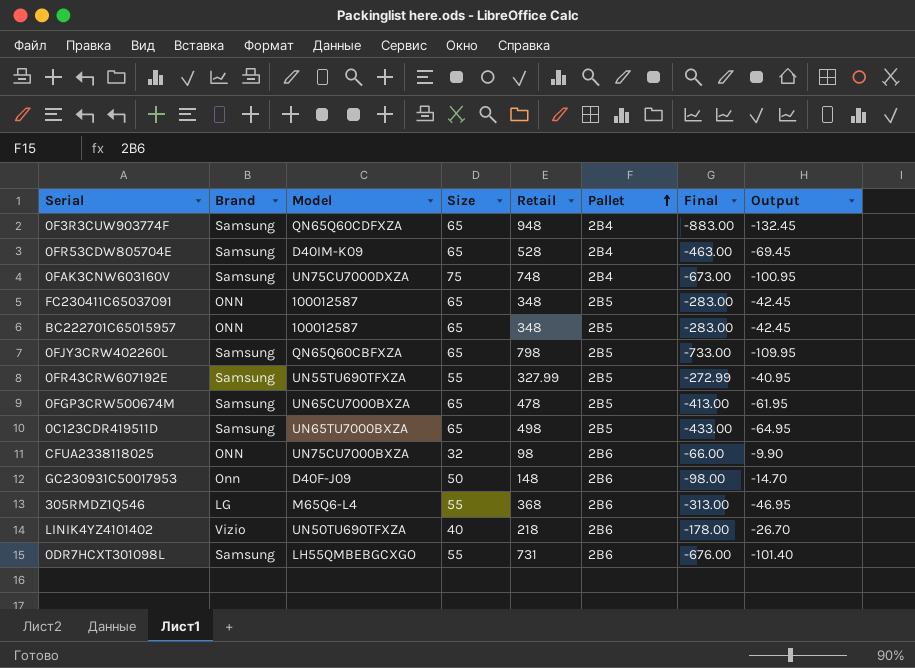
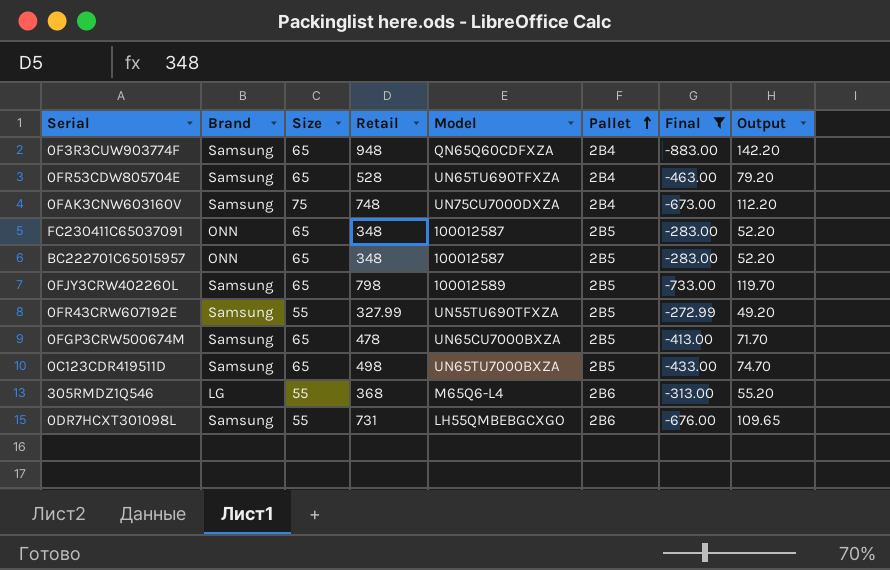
filter: none -> Final <= -272.99
column Model | position: 3 -> 5
column Output | formula: [Final] * 0.15 -> [Retail] * 0.15
0FR53CDW805704E | Model: D40IM-K09 -> UN65TU690TFXZA
0FJY3CRW402260L | Model: QN65Q60CBFXZA -> 100012589

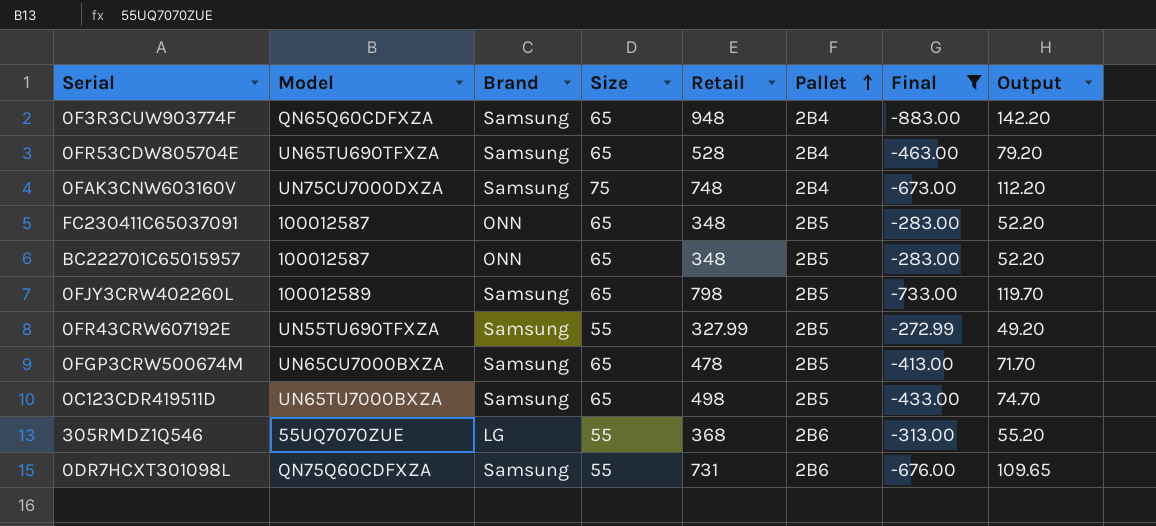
column Model | position: 5 -> 2
305RMDZ1Q546 | Model: M65Q6-L4 -> 55UQ7070ZUE
0DR7HCXT301098L | Model: LH55QMBEBGCXGO -> QN75Q60CDFXZA

